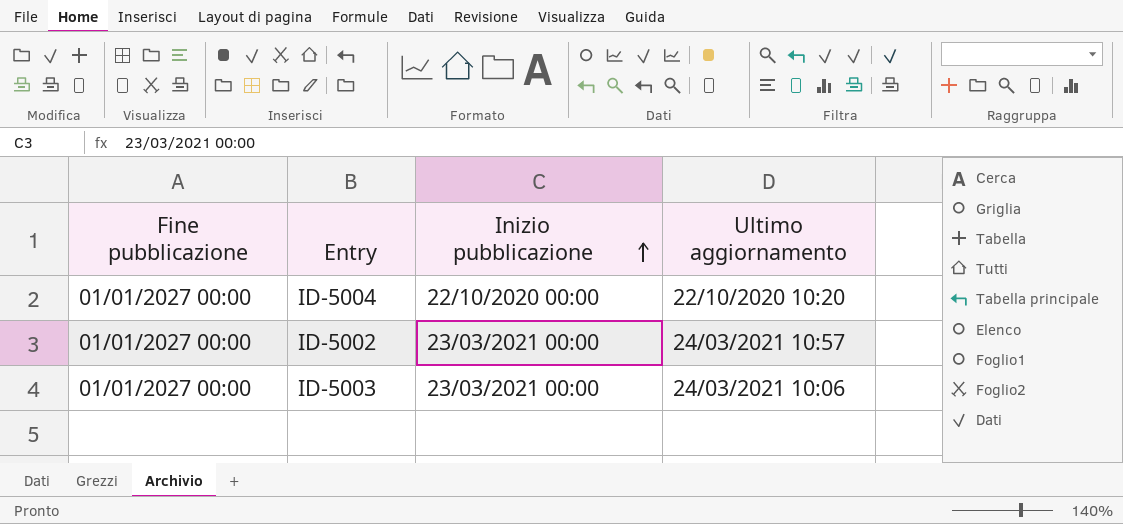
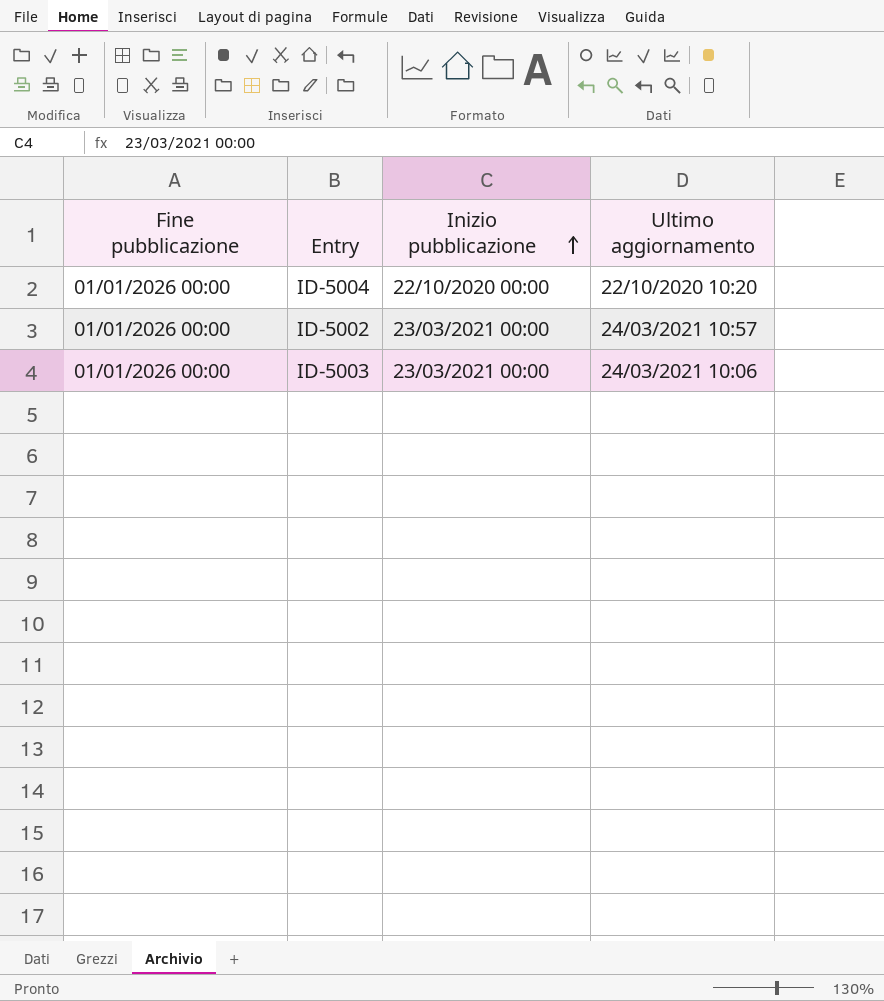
ID-5004 | Fine pubblicazione: 01/01/2027 00:00 -> 01/01/2026 00:00
ID-5002 | Fine pubblicazione: 01/01/2027 00:00 -> 01/01/2026 00:00
ID-5003 | Fine pubblicazione: 01/01/2027 00:00 -> 01/01/2026 00:00

